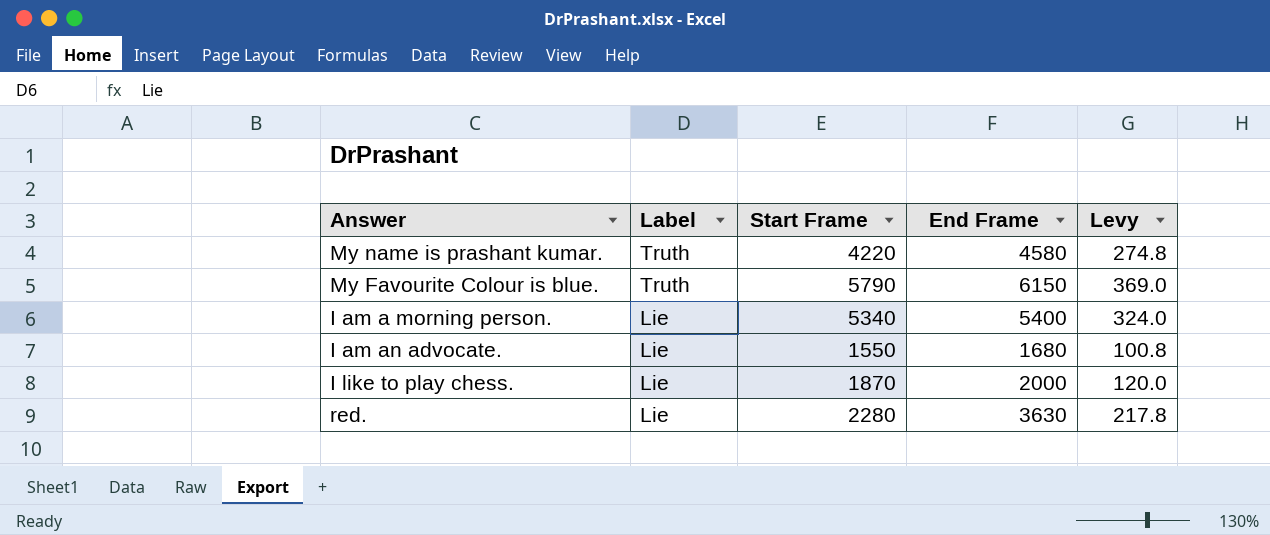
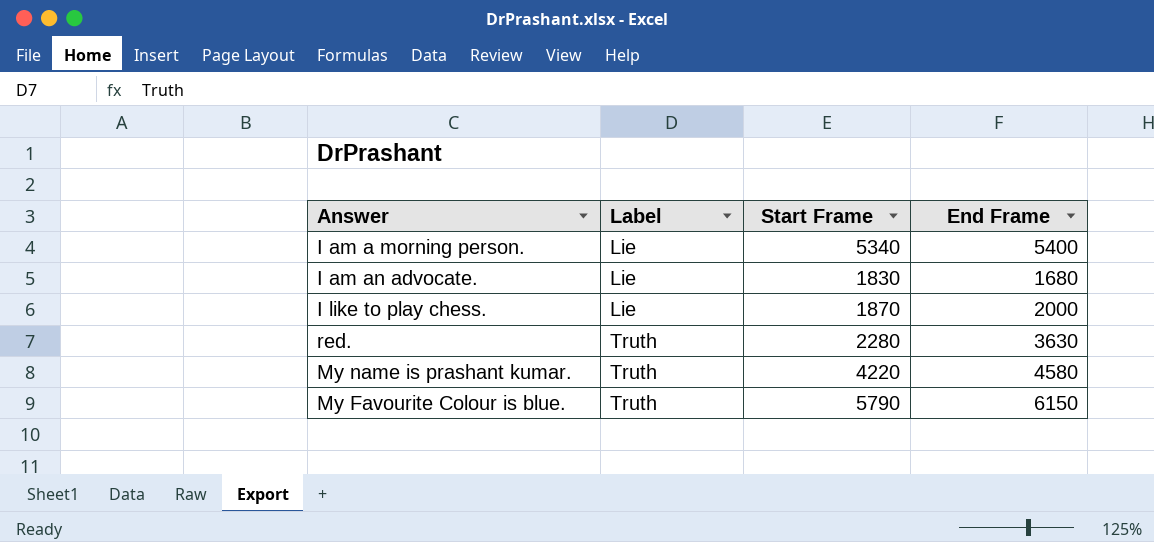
row order: Label descending -> Label ascending
column Levy | formula: [End Frame] * 0.06 -> none
I am an advocate. | Start Frame: 1550 -> 1830
red. | Label: Lie -> Truth

